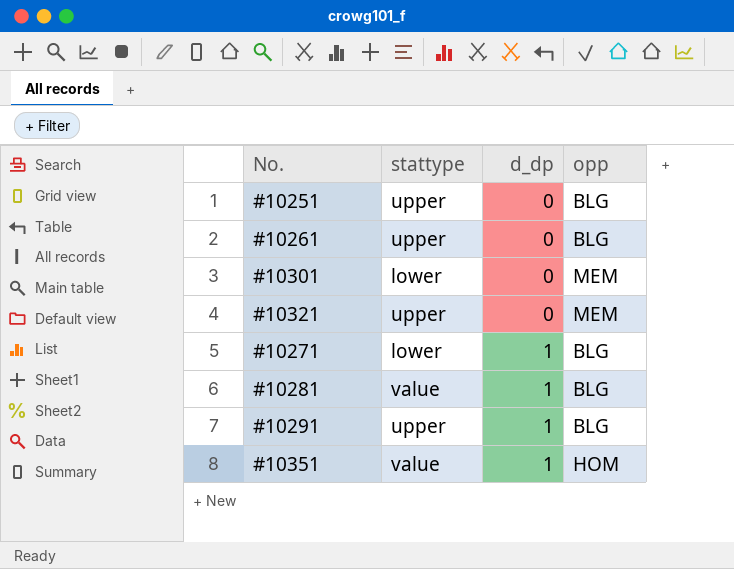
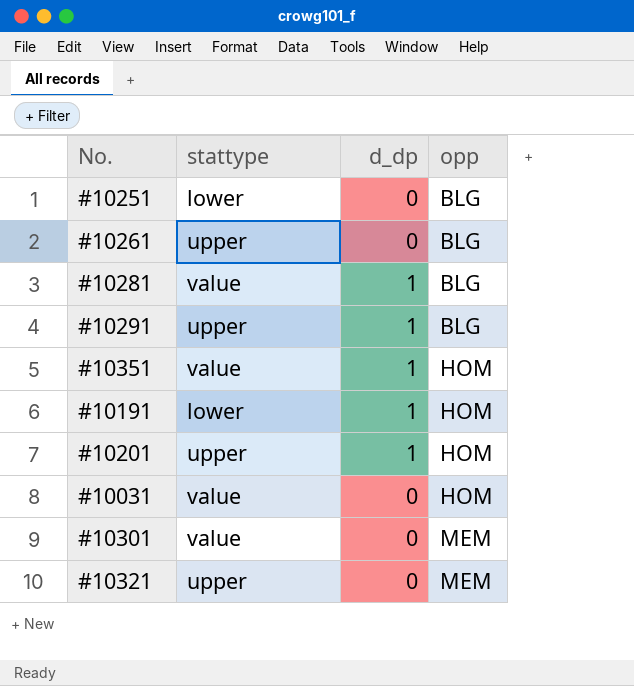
row order: d_dp ascending -> opp ascending
row #10271: lower | 1 | BLG -> none
#10251 | stattype: upper -> lower
row #10191: none -> lower | 1 | HOM
row #10201: none -> upper | 1 | HOM
row #10031: none -> value | 0 | HOM
#10301 | stattype: lower -> value

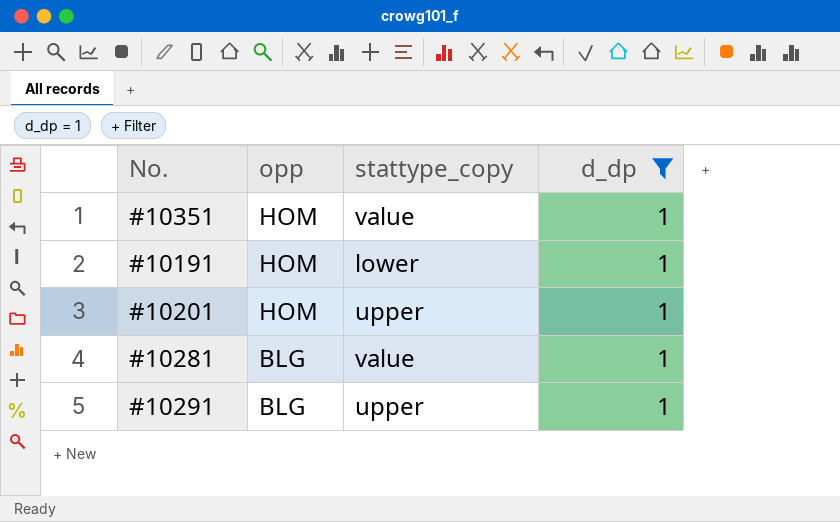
filter: none -> d_dp = 1
row order: opp ascending -> opp descending
column opp | position: 4 -> 2
column name: stattype -> stattype_copy

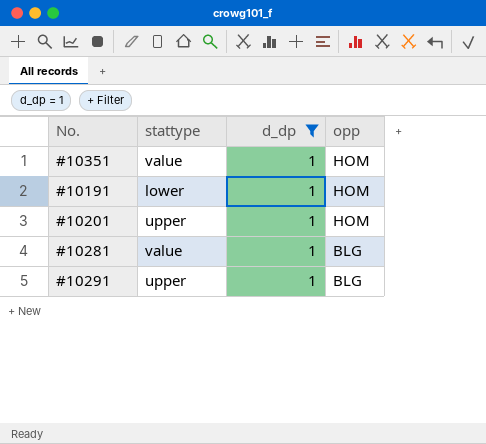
column name: stattype_copy -> stattype
column opp | position: 2 -> 4

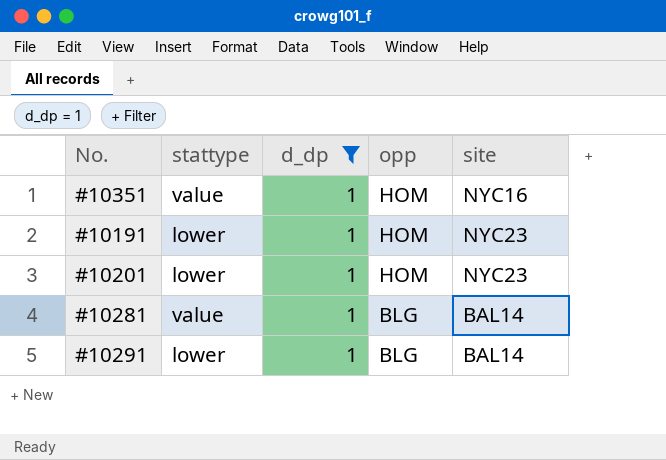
column site | position: none -> 5
#10201 | stattype: upper -> lower
#10291 | stattype: upper -> lower

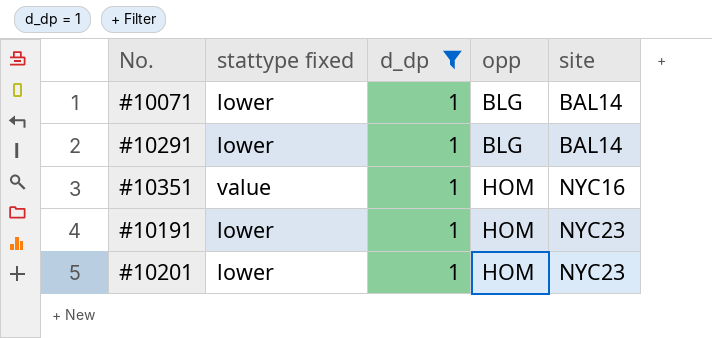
row order: opp descending -> opp ascending
column name: stattype -> stattype fixed
row #10281: value | 1 | BLG | BAL14 -> none
row #10071: none -> lower | 1 | BLG | BAL14

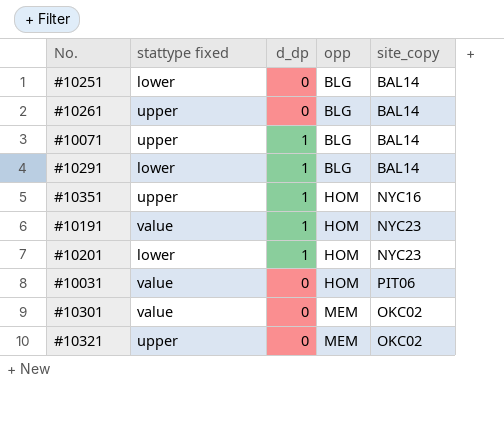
filter: d_dp = 1 -> none
column name: site -> site_copy
#10071 | stattype fixed: lower -> upper
#10351 | stattype fixed: value -> upper
#10191 | stattype fixed: lower -> value

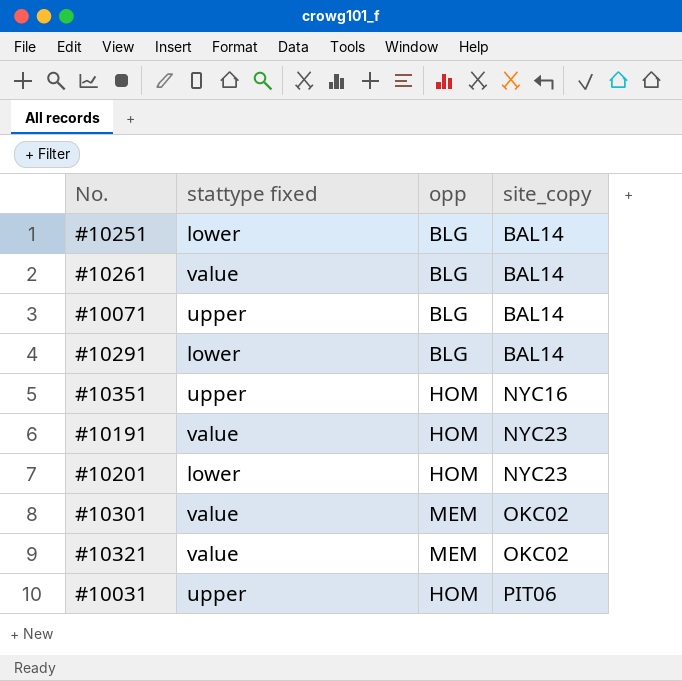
row order: opp ascending -> site_copy ascending
column d_dp | position: 3 -> none
#10261 | stattype fixed: upper -> value
#10321 | stattype fixed: upper -> value
#10031 | stattype fixed: value -> upper

